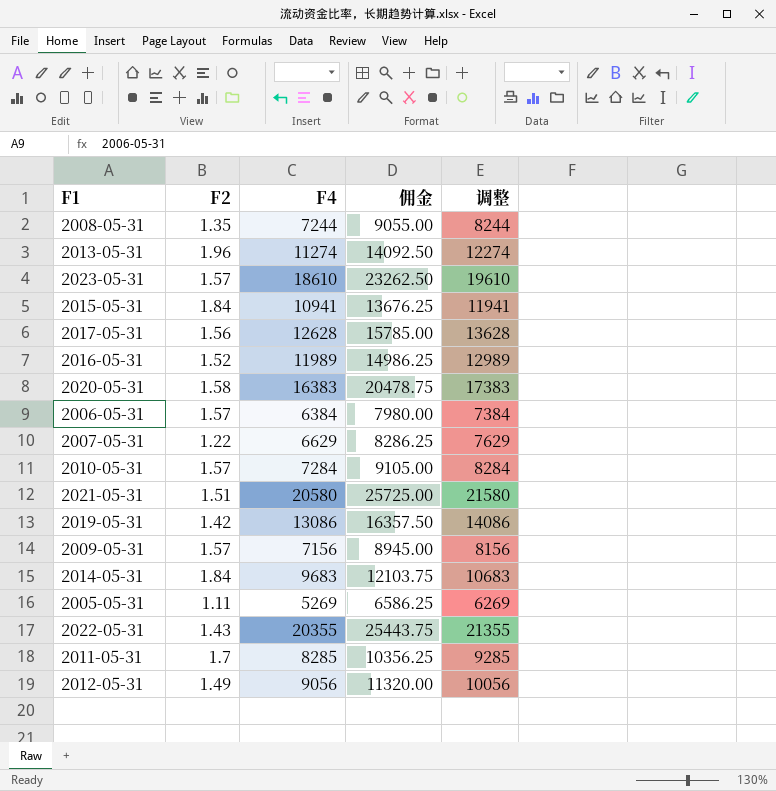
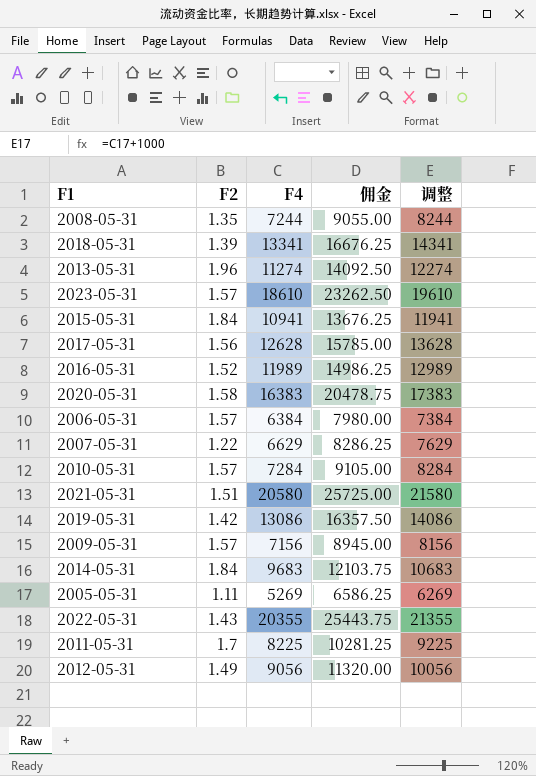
row 2018-05-31: none -> 1.39 | 13341 | 16676.25 | 14341
2011-05-31 | F4: 8285 -> 8225
2011-05-31 | 佣金: 10356.25 -> 10281.25
2011-05-31 | 调整: 9285 -> 9225

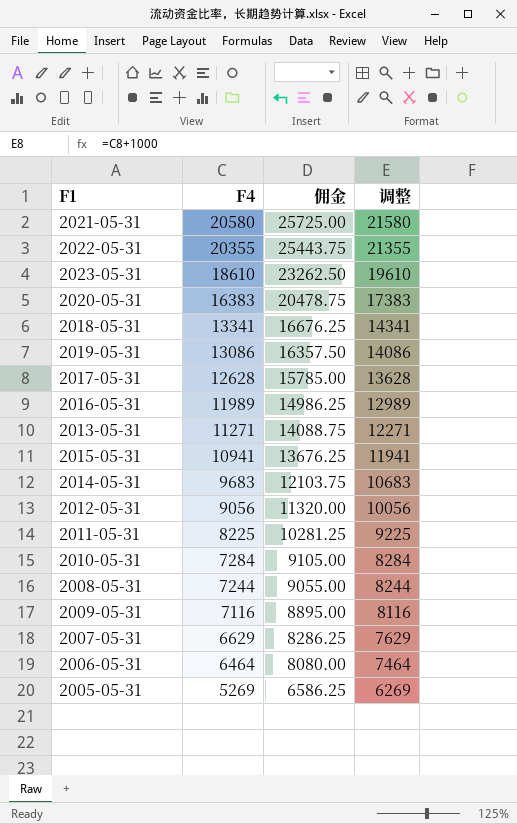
row order: none -> F4 descending
column F2 | position: 2 -> none
2013-05-31 | F4: 11274 -> 11271
2013-05-31 | 佣金: 14092.50 -> 14088.75
2013-05-31 | 调整: 12274 -> 12271
2009-05-31 | F4: 7156 -> 7116
2009-05-31 | 佣金: 8945.00 -> 8895.00
2009-05-31 | 调整: 8156 -> 8116
2006-05-31 | F4: 6384 -> 6464
2006-05-31 | 佣金: 7980.00 -> 8080.00
2006-05-31 | 调整: 7384 -> 7464

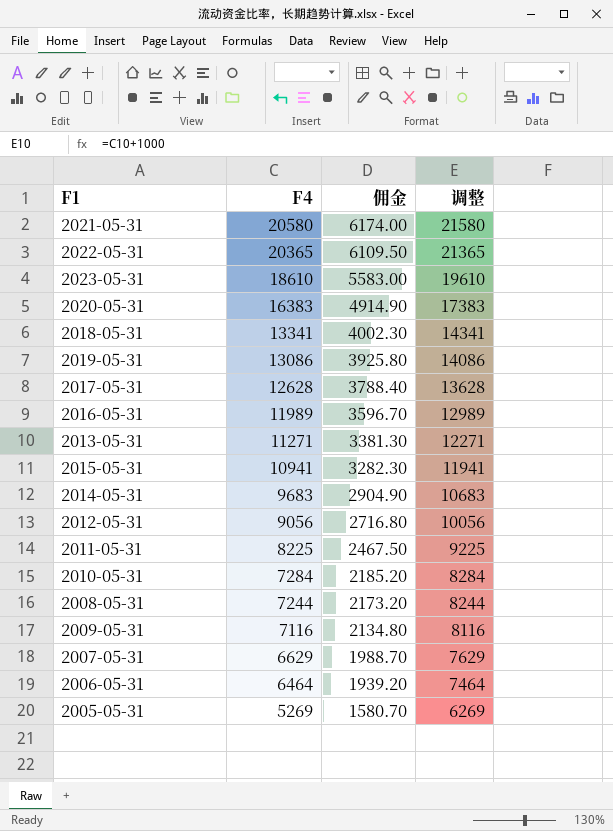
column 佣金 | formula: [F4] * 1.25 -> [F4] * 0.3
2022-05-31 | F4: 20355 -> 20365
2022-05-31 | 调整: 21355 -> 21365

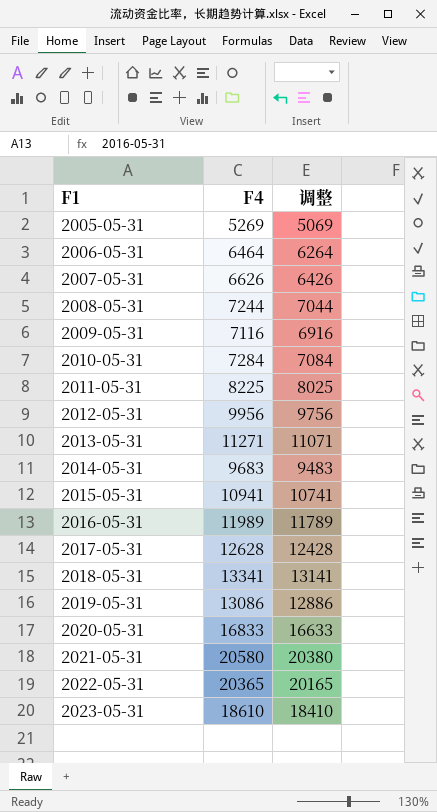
row order: F4 descending -> F1 ascending
column 佣金 | formula: [F4] * 0.3 -> none
column 调整 | formula: [F4] + 1000 -> [F4] - 200
2007-05-31 | F4: 6629 -> 6626
2012-05-31 | F4: 9056 -> 9956
2020-05-31 | F4: 16383 -> 16833

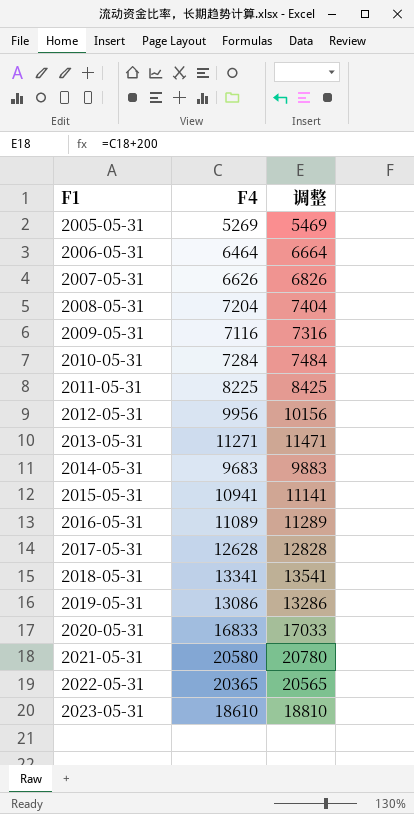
column 调整 | formula: [F4] - 200 -> [F4] + 200
2008-05-31 | F4: 7244 -> 7204
2016-05-31 | F4: 11989 -> 11089

